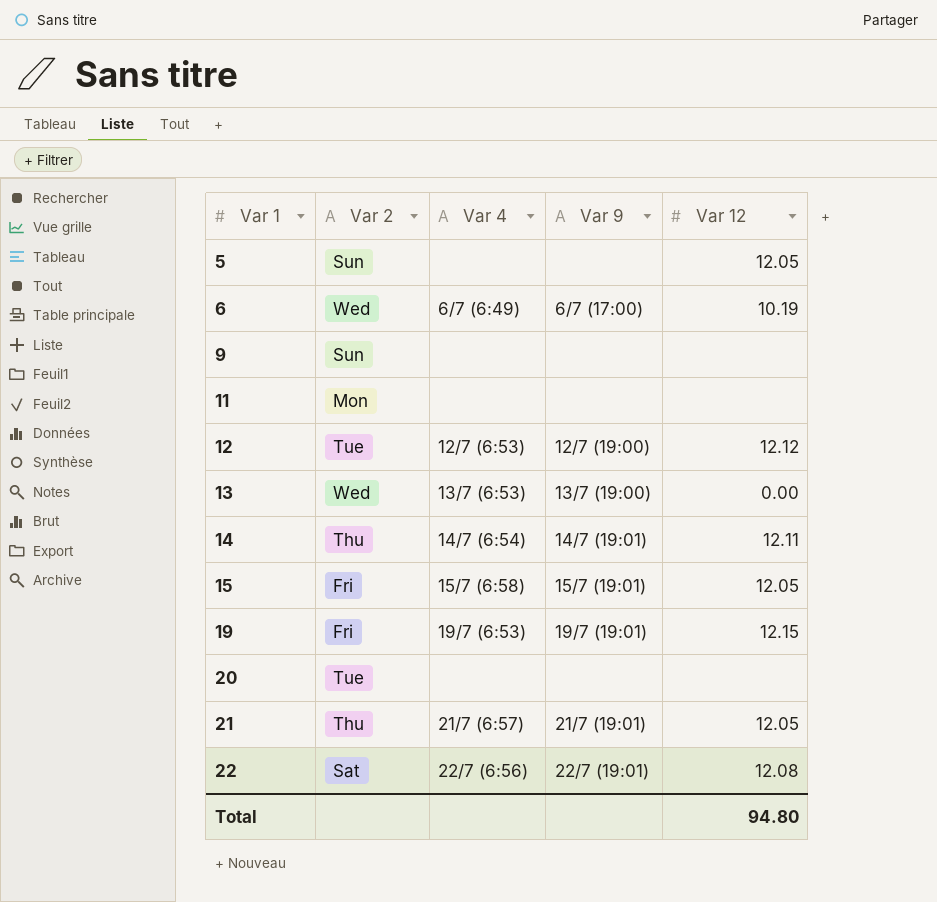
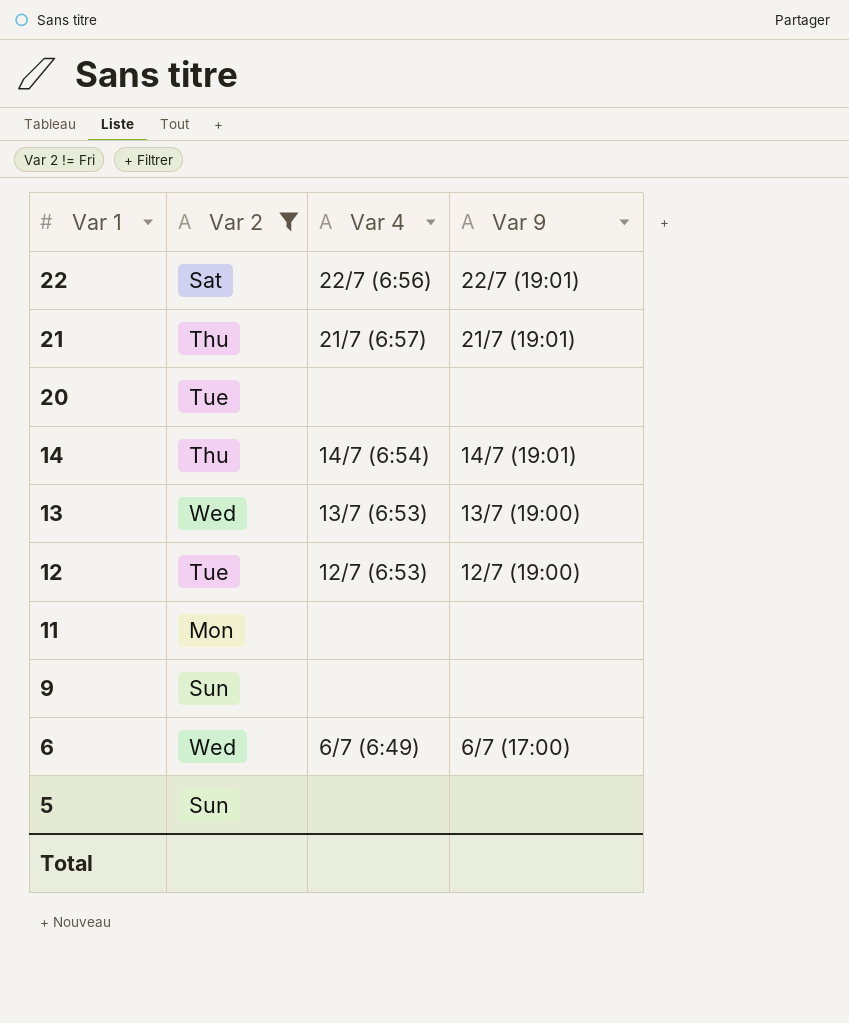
filter: none -> Var 2 != Fri
row order: Var 1 ascending -> Var 1 descending
column Var 12 | position: 5 -> none

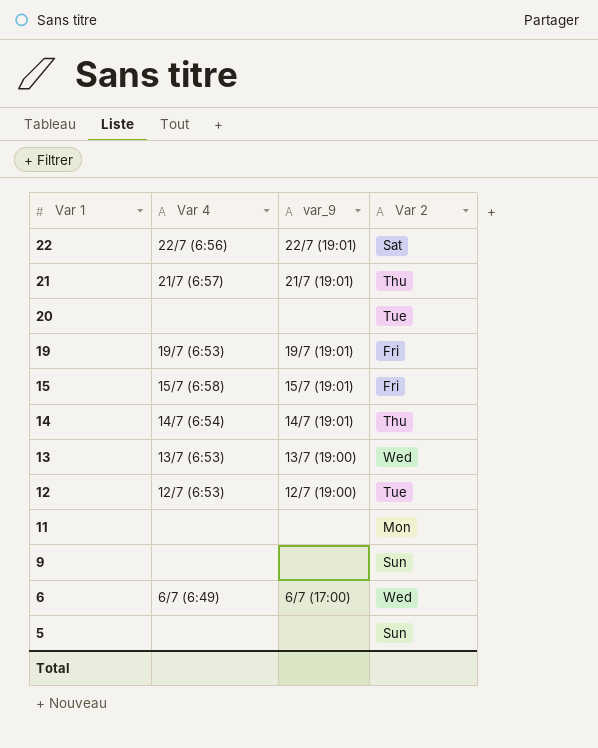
filter: Var 2 != Fri -> none
column name: Var 9 -> var_9
column Var 2 | position: 2 -> 4

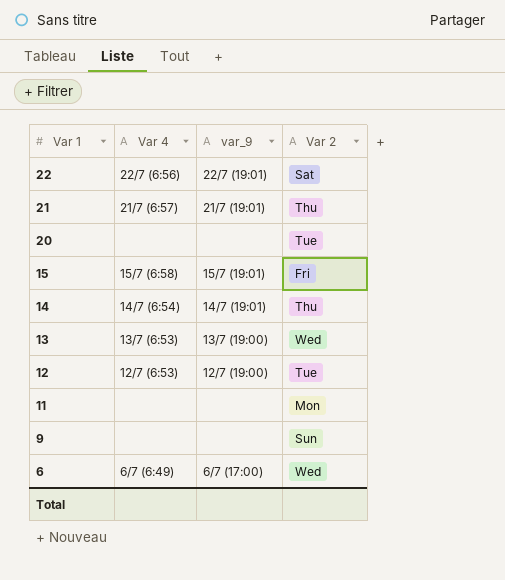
row 19: 19/7 (6:53) | 19/7 (19:01) | Fri -> none
row 5: none | none | Sun -> none

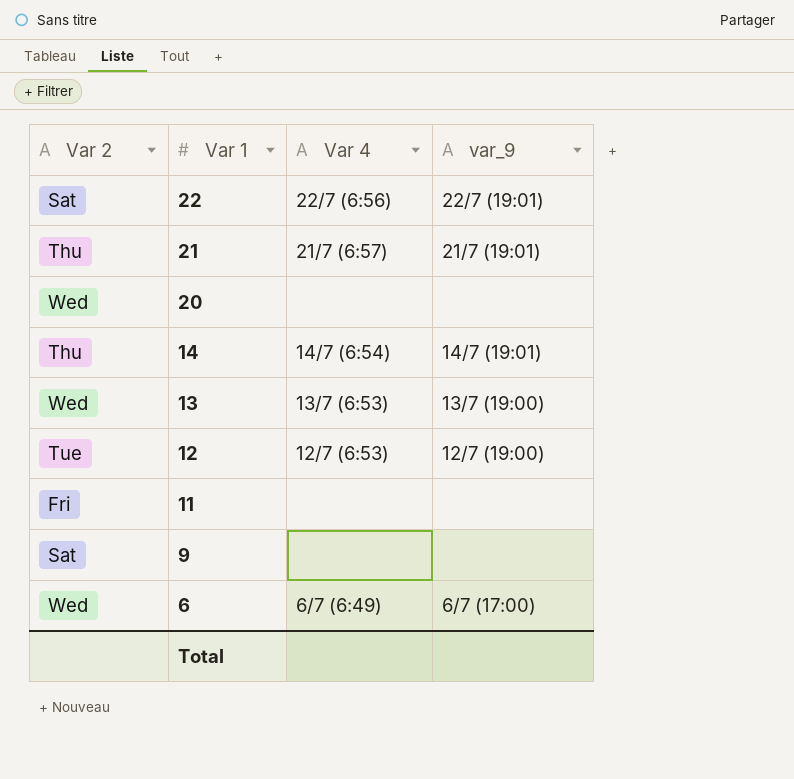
column Var 2 | position: 4 -> 1
row 15: 15/7 (6:58) | 15/7 (19:01) | Fri -> none
20 | Var 2: Tue -> Wed
11 | Var 2: Mon -> Fri
9 | Var 2: Sun -> Sat

